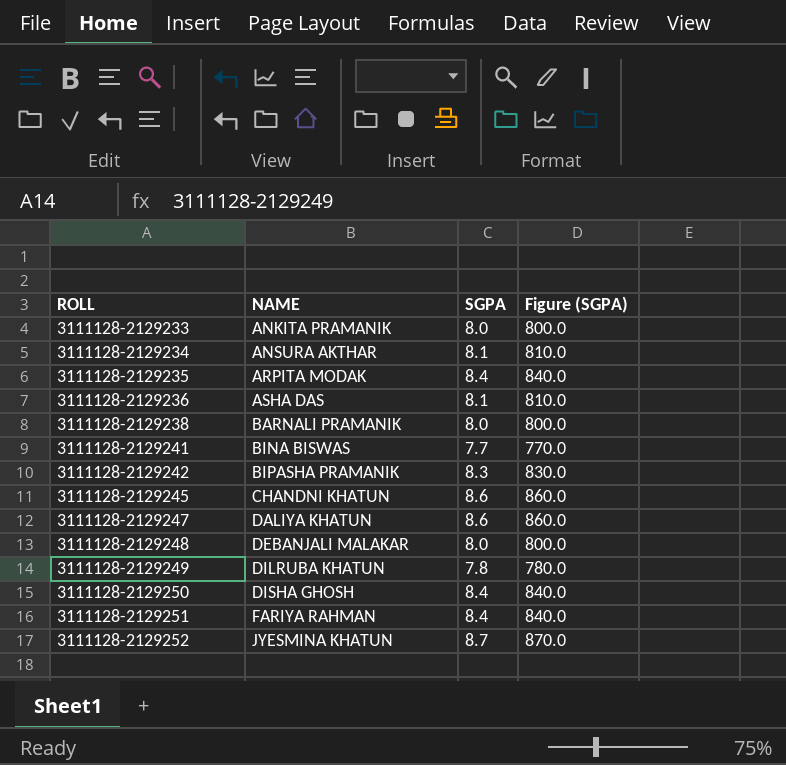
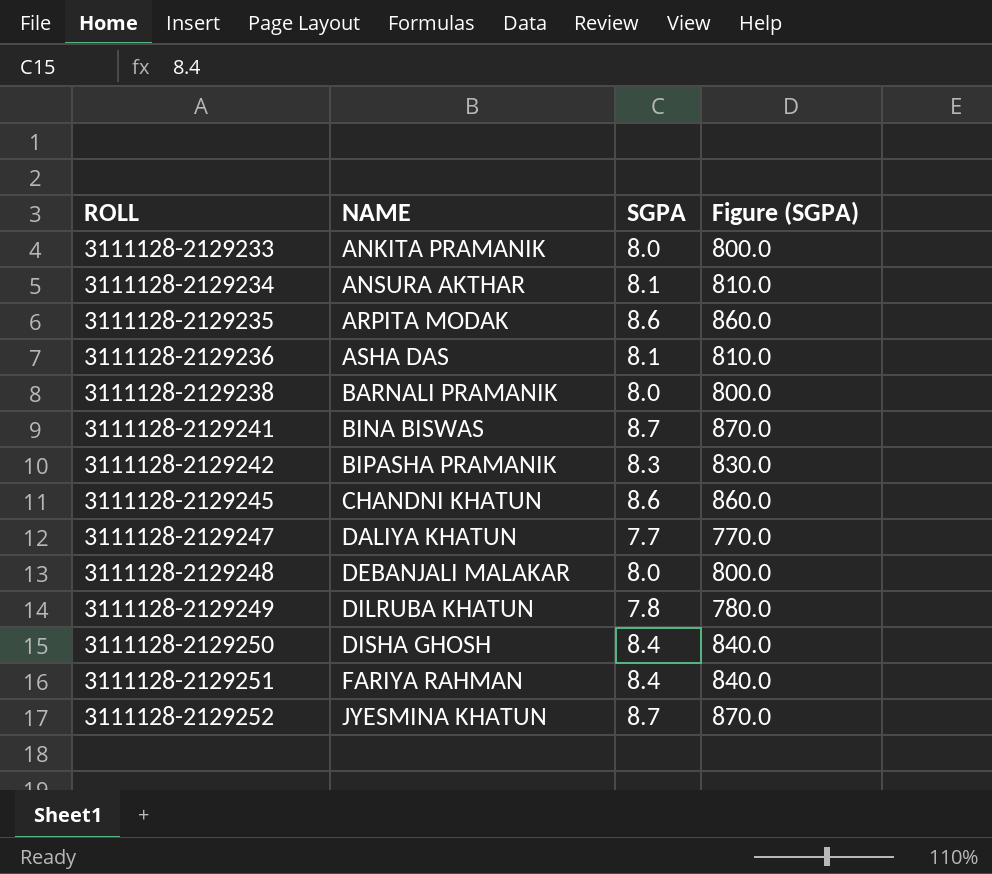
3111128-2129235 | SGPA: 8.4 -> 8.6
3111128-2129235 | Figure (SGPA): 840.0 -> 860.0
3111128-2129241 | SGPA: 7.7 -> 8.7
3111128-2129241 | Figure (SGPA): 770.0 -> 870.0
3111128-2129247 | SGPA: 8.6 -> 7.7
3111128-2129247 | Figure (SGPA): 860.0 -> 770.0

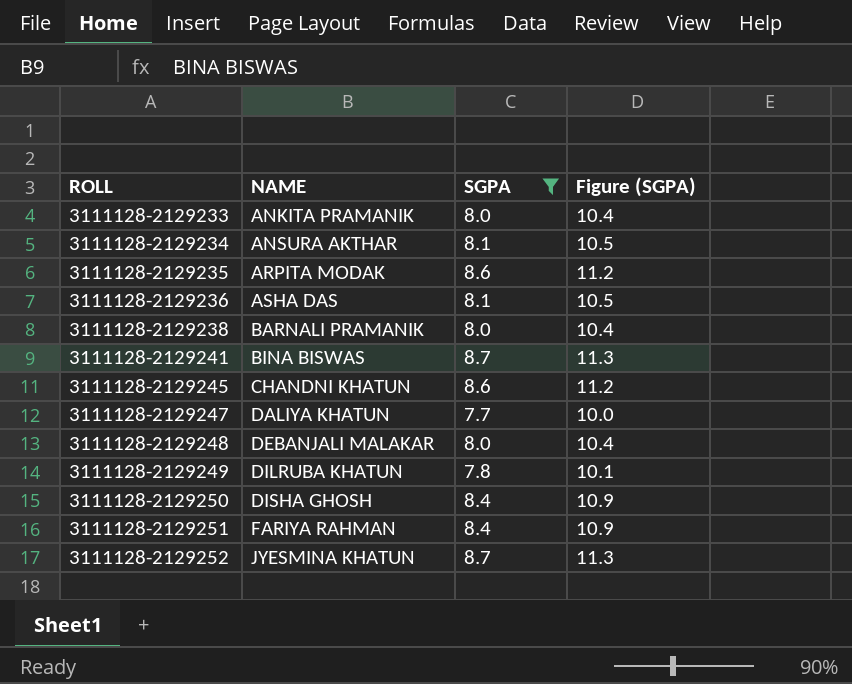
filter: none -> SGPA != 8.3
column Figure (SGPA) | formula: [SGPA] * 100 -> [SGPA] * 1.3

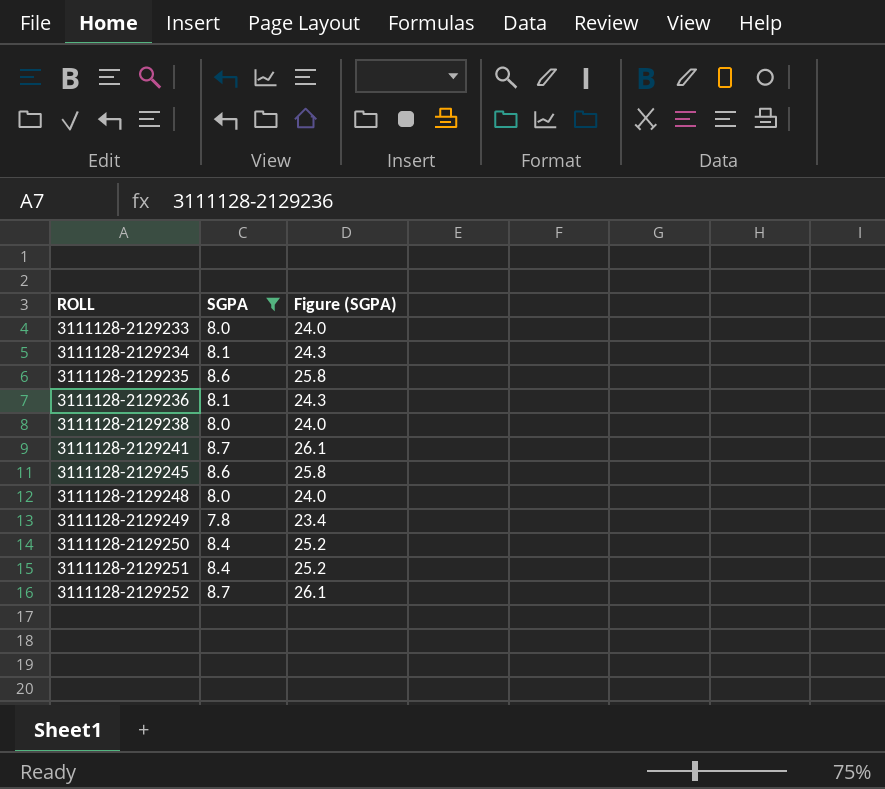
column NAME | position: 2 -> none
column Figure (SGPA) | formula: [SGPA] * 1.3 -> [SGPA] * 3
row 3111128-2129247: DALIYA KHATUN | 7.7 | 10.0 -> none

